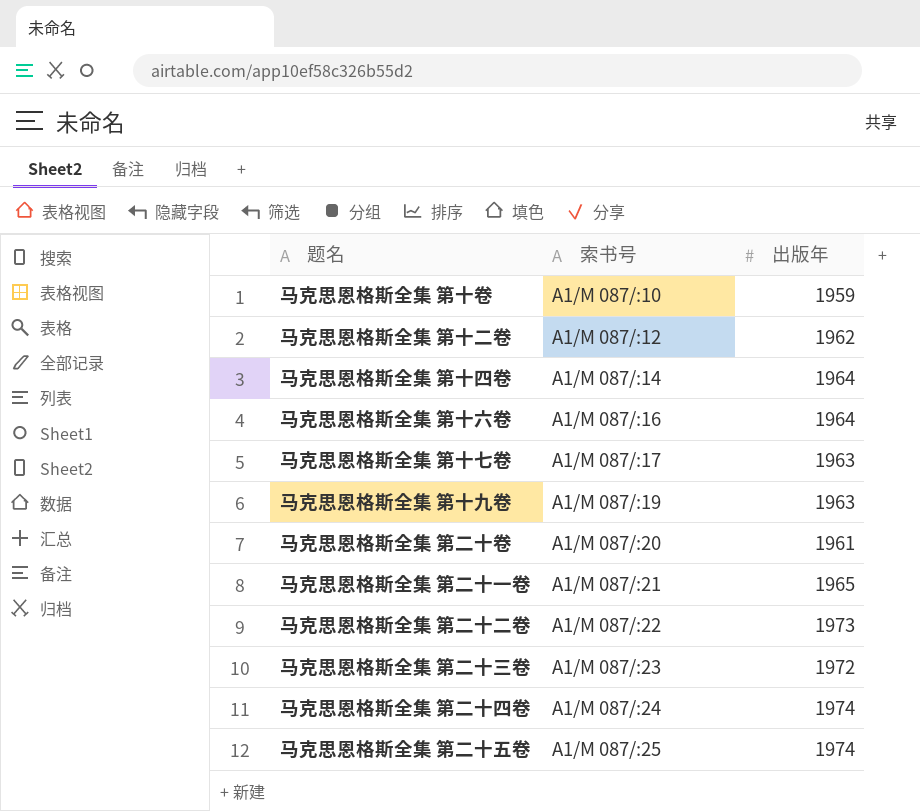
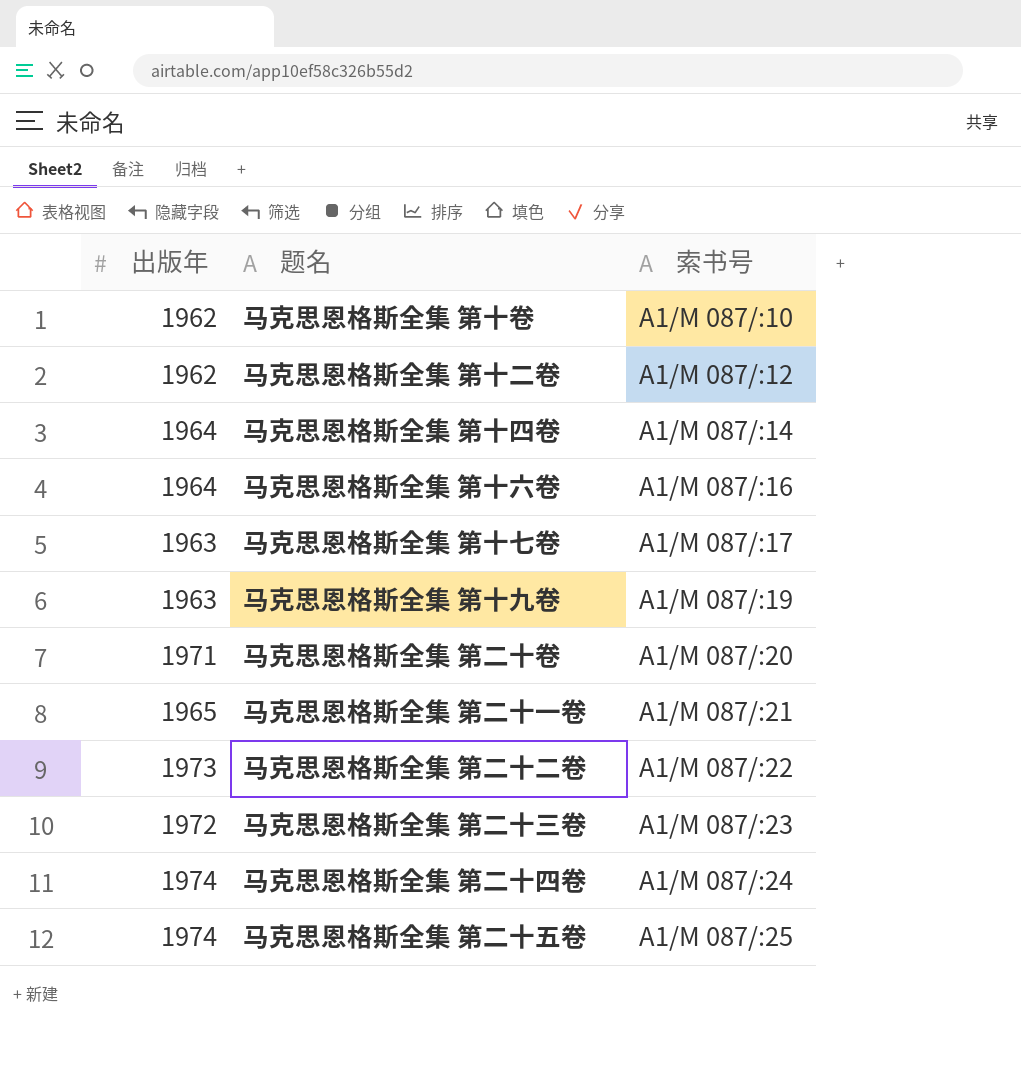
column 出版年 | position: 3 -> 1
马克思恩格斯全集 第十卷 | 出版年: 1959 -> 1962
马克思恩格斯全集 第二十卷 | 出版年: 1961 -> 1971

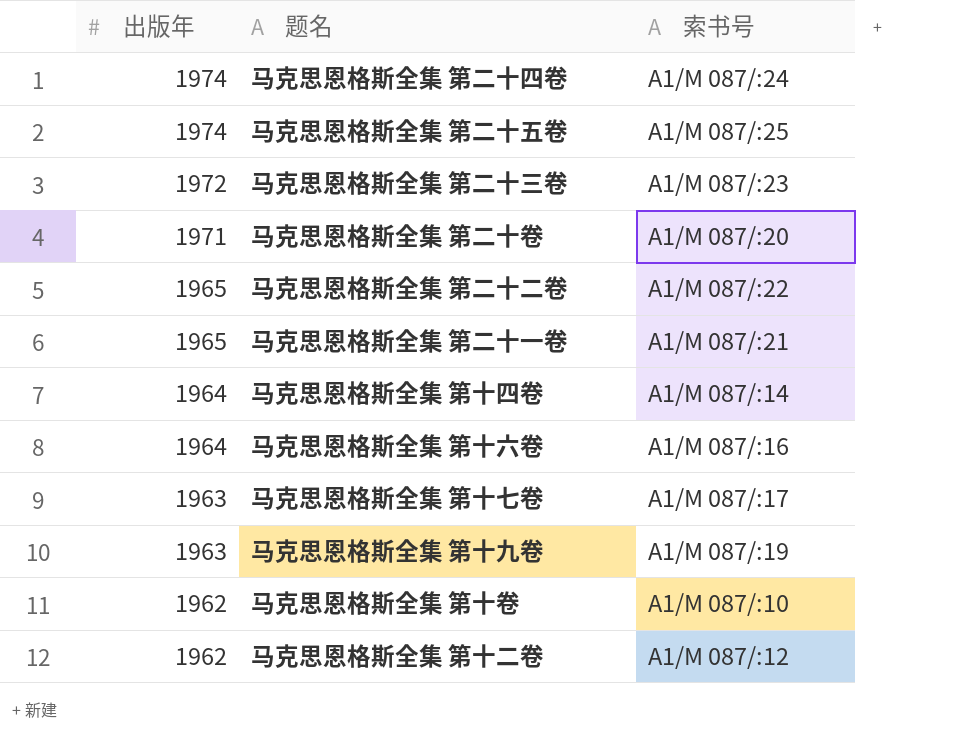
row order: 索书号 ascending -> 出版年 descending
马克思恩格斯全集 第二十二卷 | 出版年: 1973 -> 1965

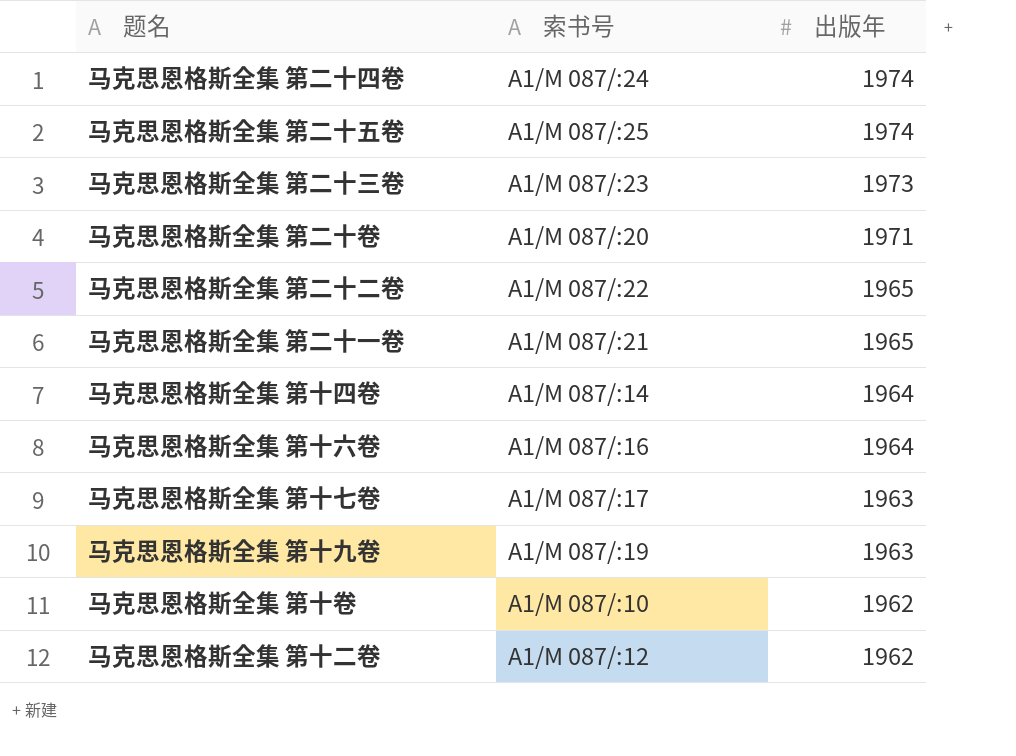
column 出版年 | position: 1 -> 3
马克思恩格斯全集 第二十三卷 | 出版年: 1972 -> 1973

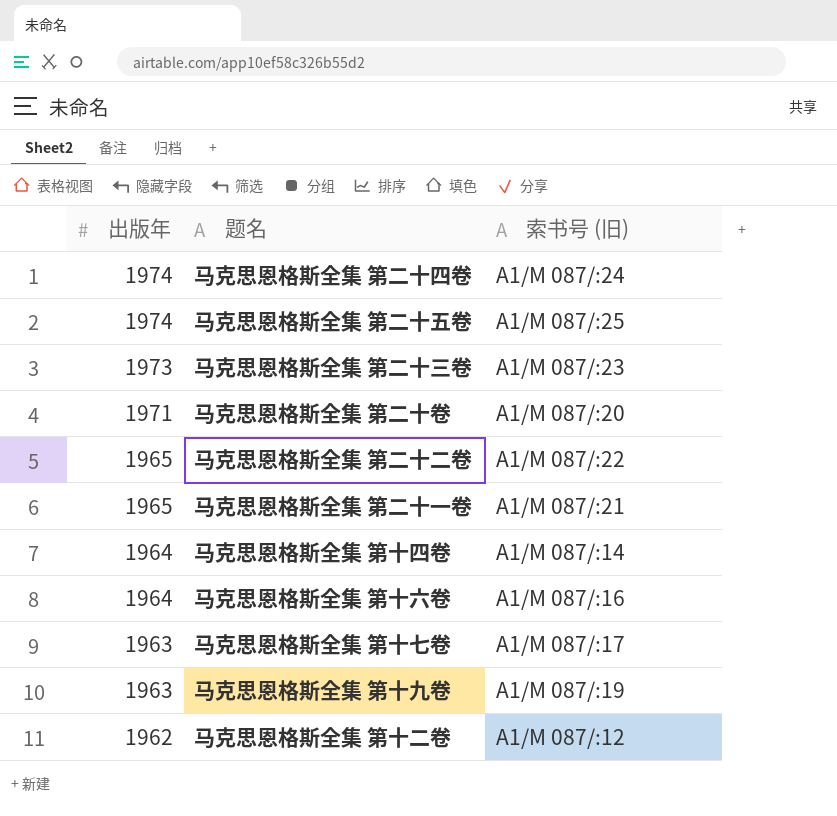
column 出版年 | position: 3 -> 1
column name: 索书号 -> 索书号 (旧)
row 马克思恩格斯全集 第十卷: A1/M 087/:10 | 1962 -> none

